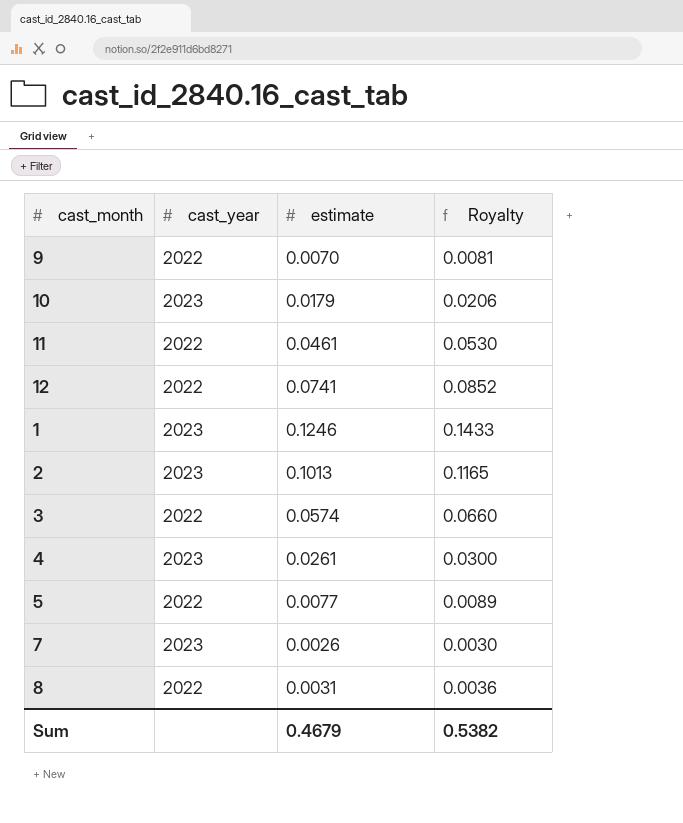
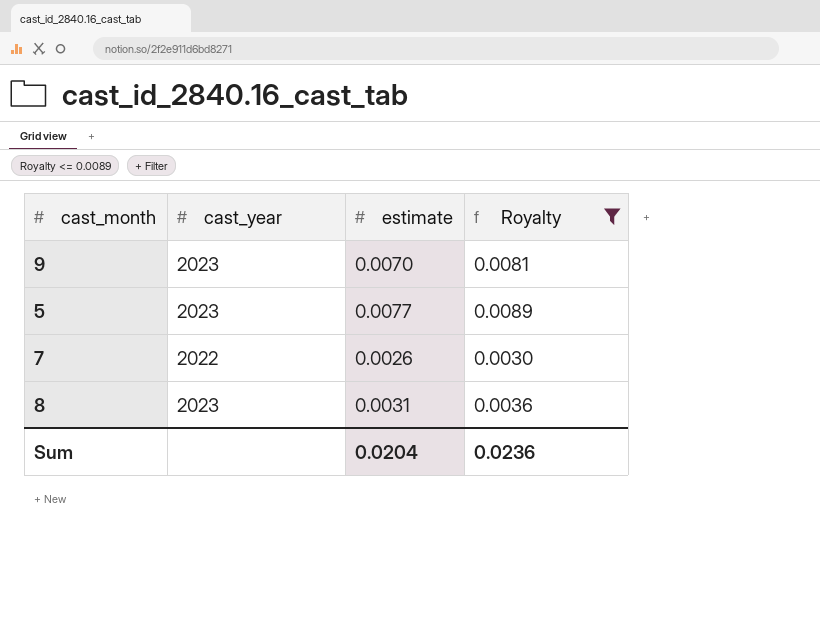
filter: none -> Royalty <= 0.0089
9 | cast_year: 2022 -> 2023
5 | cast_year: 2022 -> 2023
7 | cast_year: 2023 -> 2022
8 | cast_year: 2022 -> 2023
Sum | estimate: 0.4679 -> 0.0204
Sum | Royalty: 0.5382 -> 0.0236

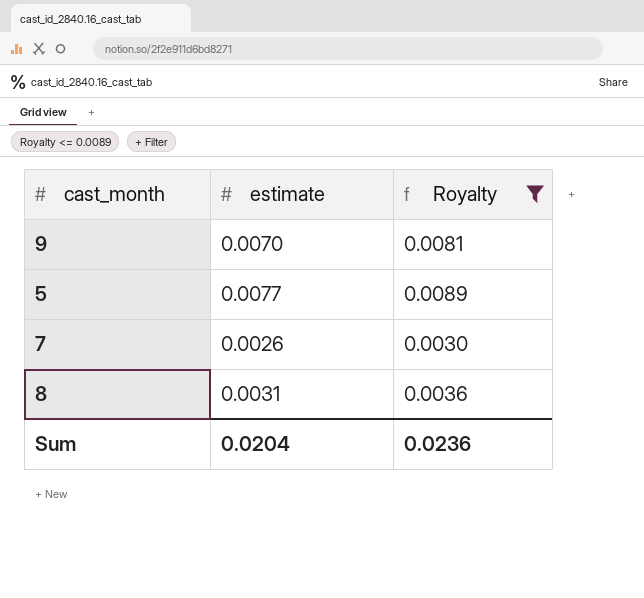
column cast_year | position: 2 -> none

